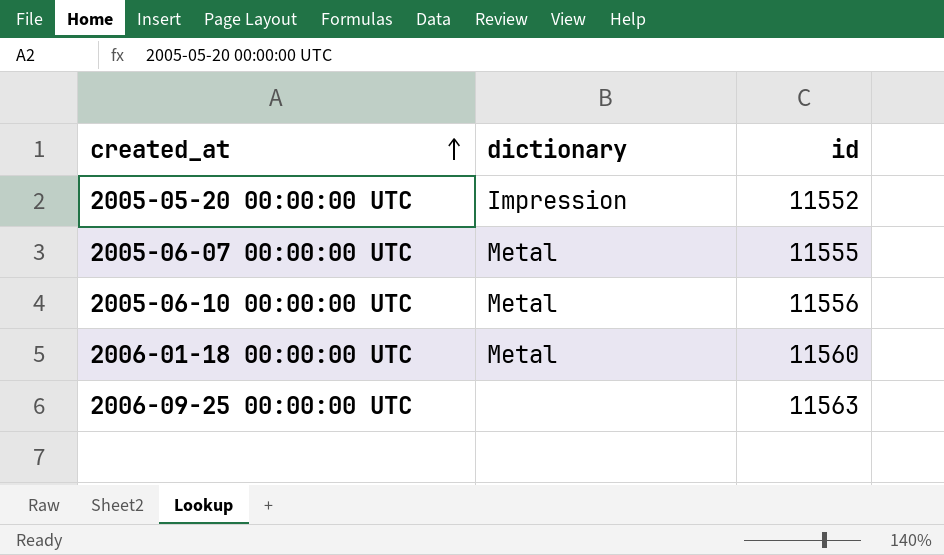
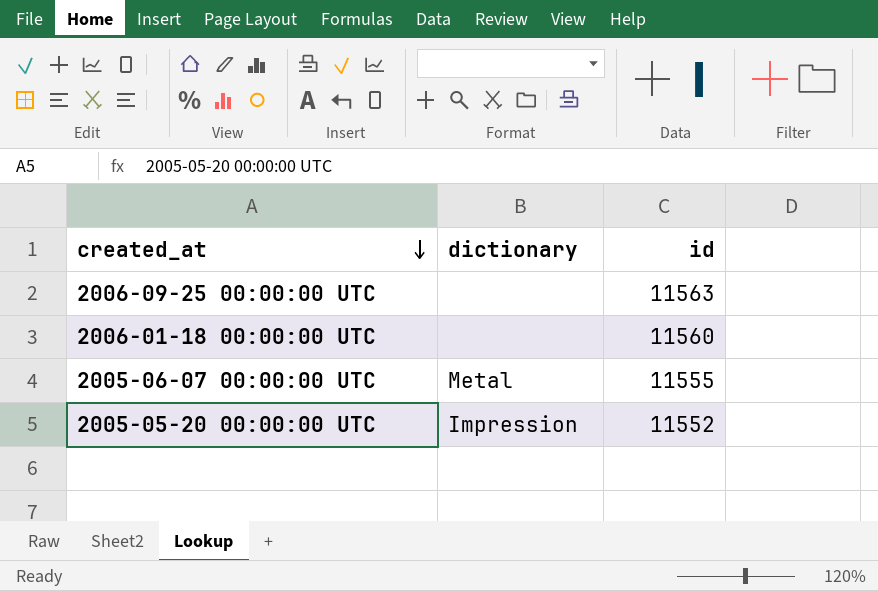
row order: created_at ascending -> created_at descending
row 2005-06-10 00:00:00 UTC: Metal | 11556 -> none
2006-01-18 00:00:00 UTC | dictionary: Metal -> none

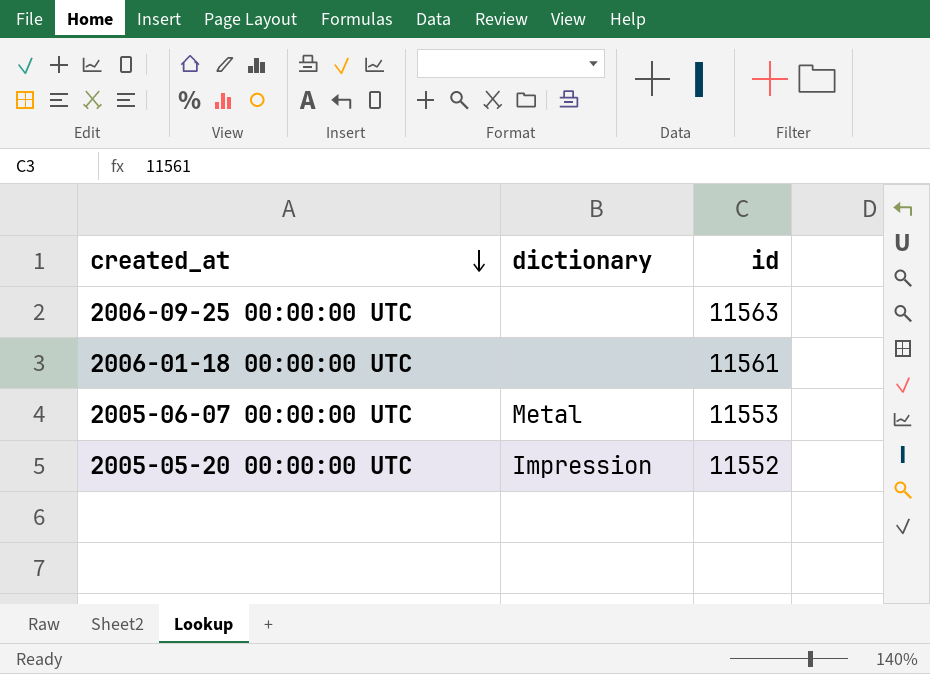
2006-01-18 00:00:00 UTC | id: 11560 -> 11561
2005-06-07 00:00:00 UTC | id: 11555 -> 11553

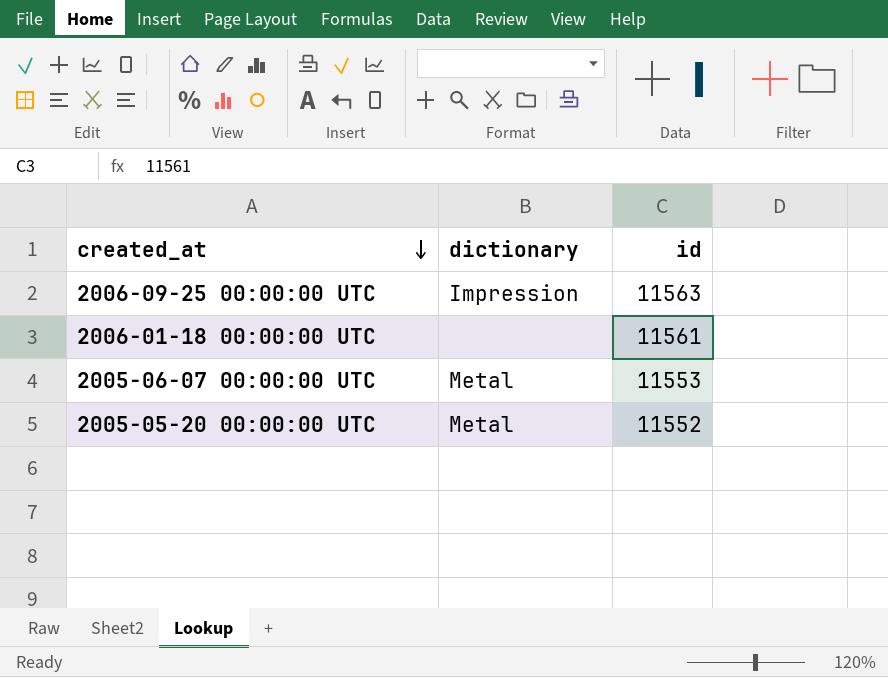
2006-09-25 00:00:00 UTC | dictionary: none -> Impression
2005-05-20 00:00:00 UTC | dictionary: Impression -> Metal

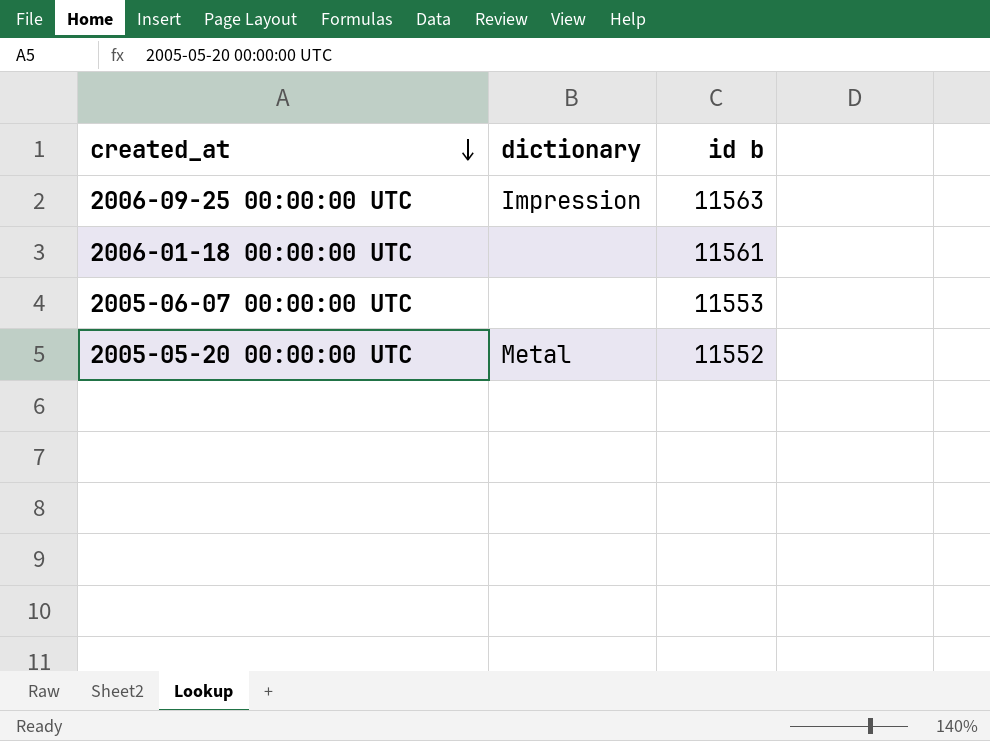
column name: id -> id b
2005-06-07 00:00:00 UTC | dictionary: Metal -> none

